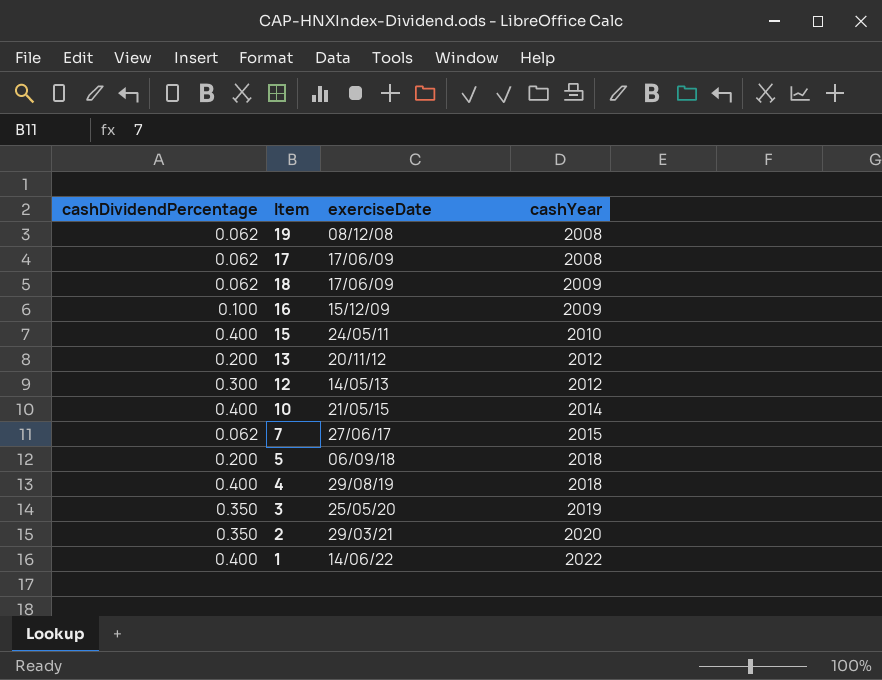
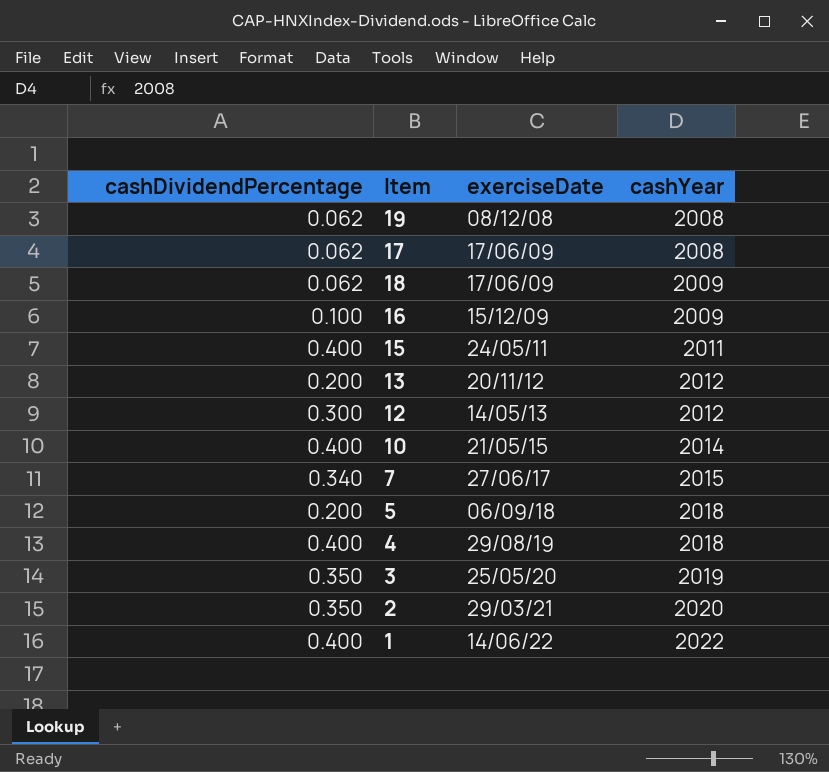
15 | cashYear: 2010 -> 2011
7 | cashDividendPercentage: 0.062 -> 0.340

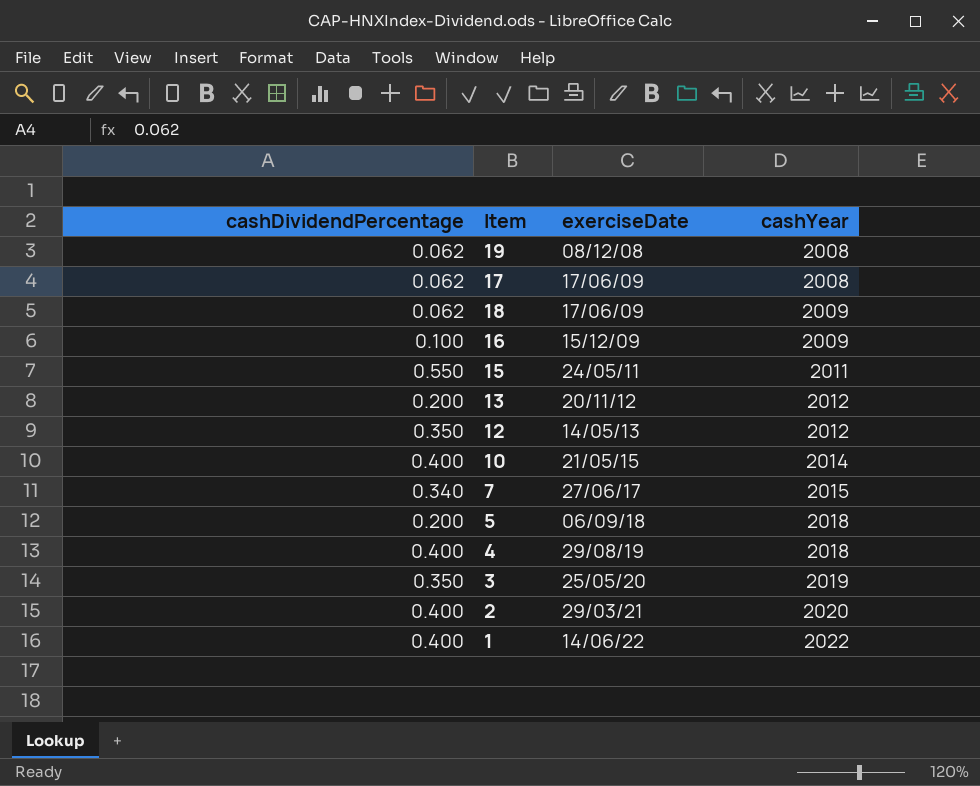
15 | cashDividendPercentage: 0.400 -> 0.550
12 | cashDividendPercentage: 0.300 -> 0.350
2 | cashDividendPercentage: 0.350 -> 0.400

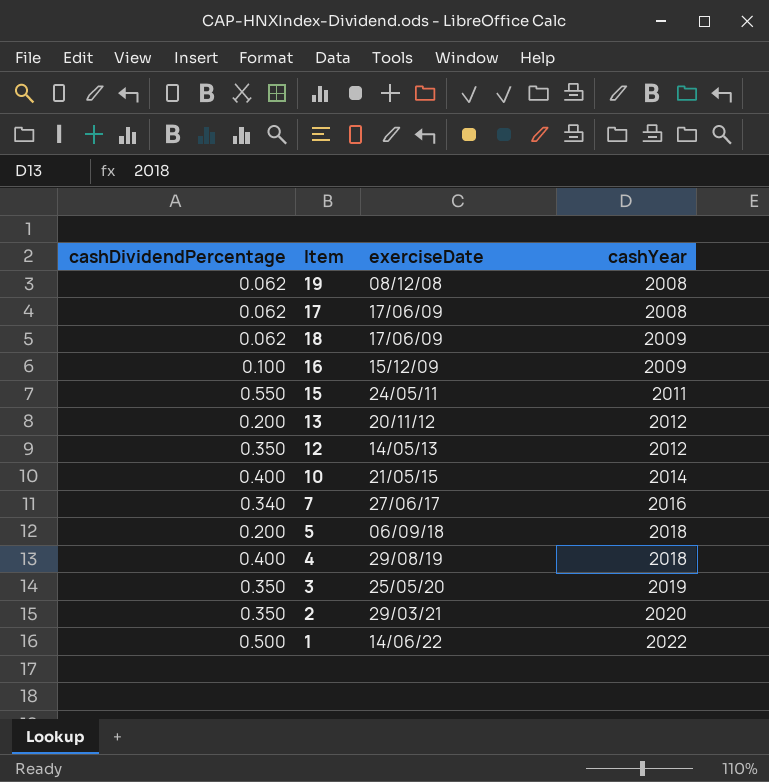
7 | cashYear: 2015 -> 2016
2 | cashDividendPercentage: 0.400 -> 0.350
1 | cashDividendPercentage: 0.400 -> 0.500

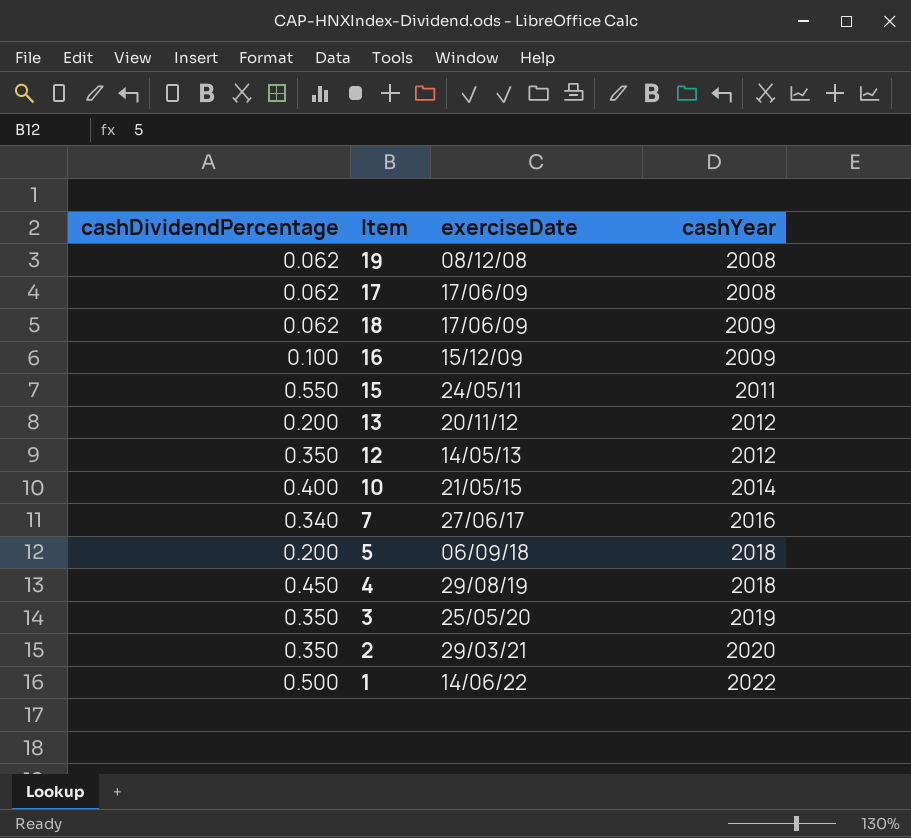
4 | cashDividendPercentage: 0.400 -> 0.450

